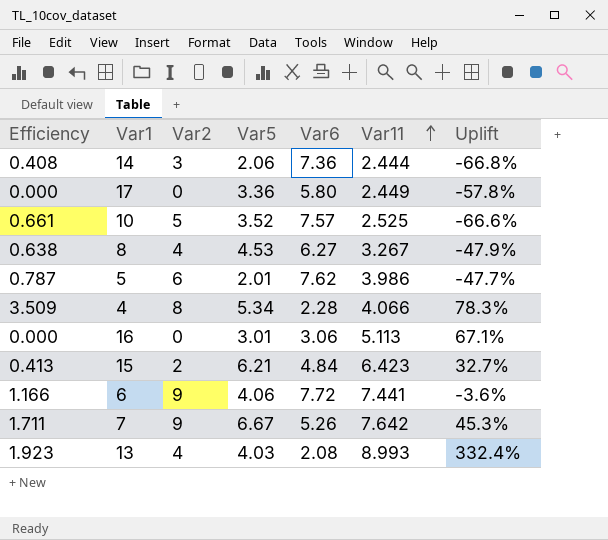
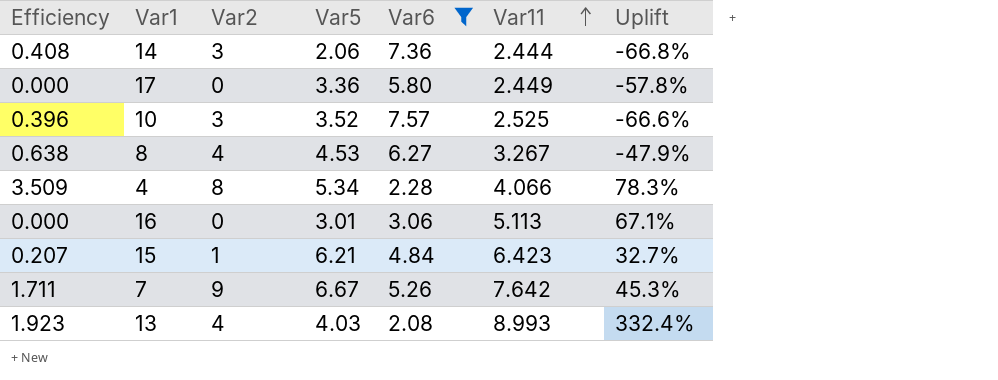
filter: none -> Var6 <= 7.57
10 | Efficiency: 0.661 -> 0.396
10 | Var2: 5 -> 3
15 | Efficiency: 0.413 -> 0.207
15 | Var2: 2 -> 1

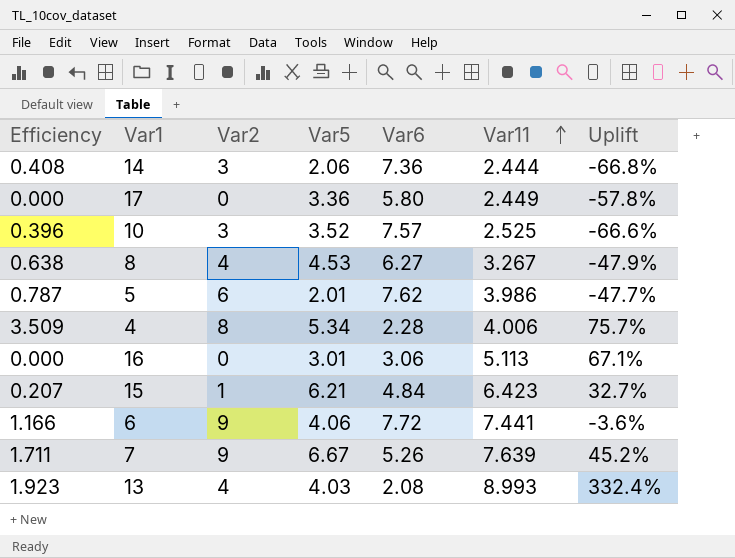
filter: Var6 <= 7.57 -> none
4 | Var11: 4.066 -> 4.006
4 | Uplift: 78.3% -> 75.7%
7 | Var11: 7.642 -> 7.639
7 | Uplift: 45.3% -> 45.2%

